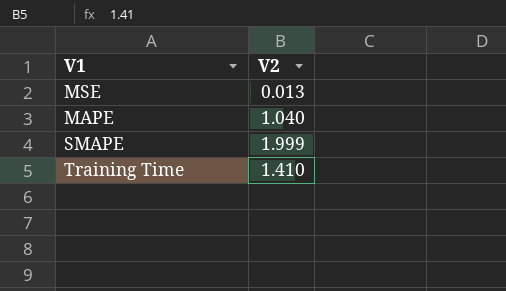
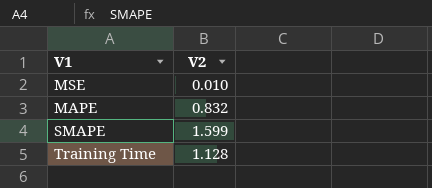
MSE | V2: 0.013 -> 0.010
MAPE | V2: 1.040 -> 0.832
SMAPE | V2: 1.999 -> 1.599
Training Time | V2: 1.410 -> 1.128

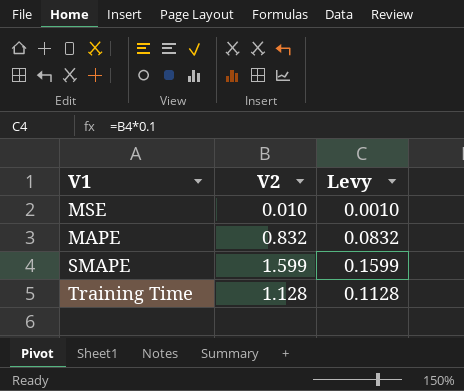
column Levy | formula: none -> [V2] * 0.1

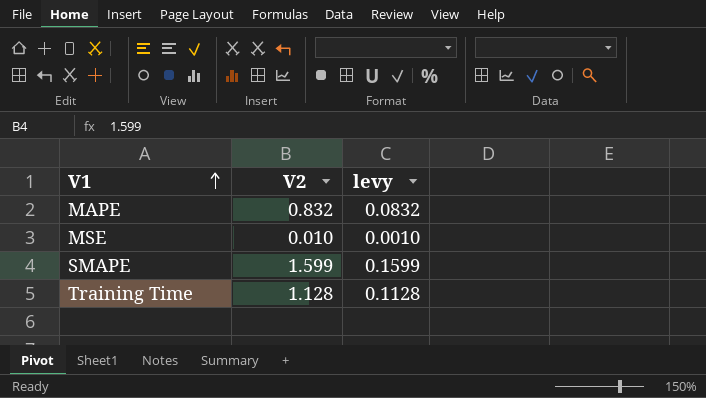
row order: none -> V1 ascending
column name: Levy -> levy

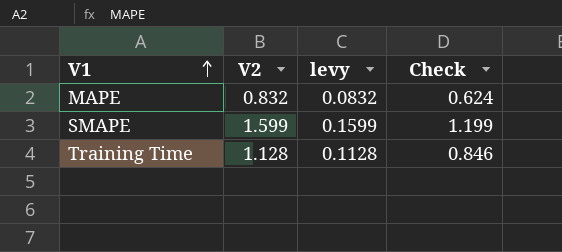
column Check | formula: none -> [V2] * 0.75
row MSE: 0.010 | 0.0010 -> none

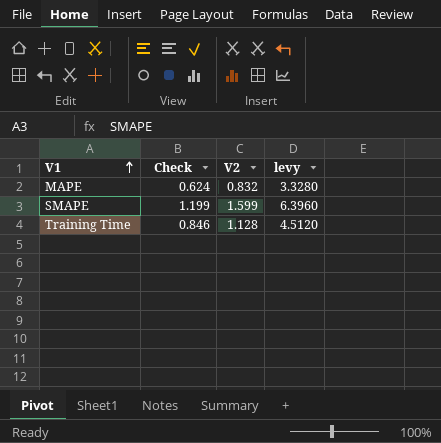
column Check | position: 4 -> 2
column levy | formula: [V2] * 0.1 -> [V2] * 4

